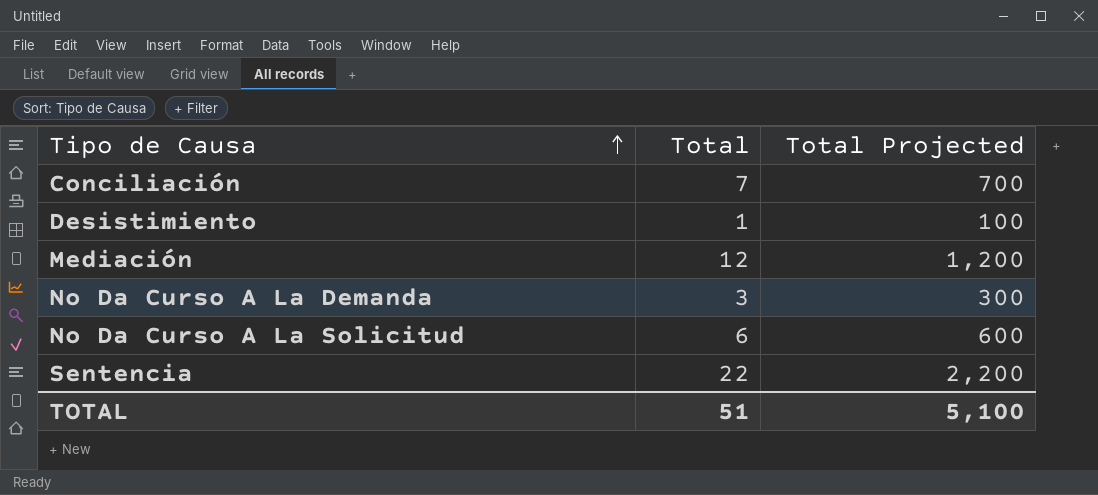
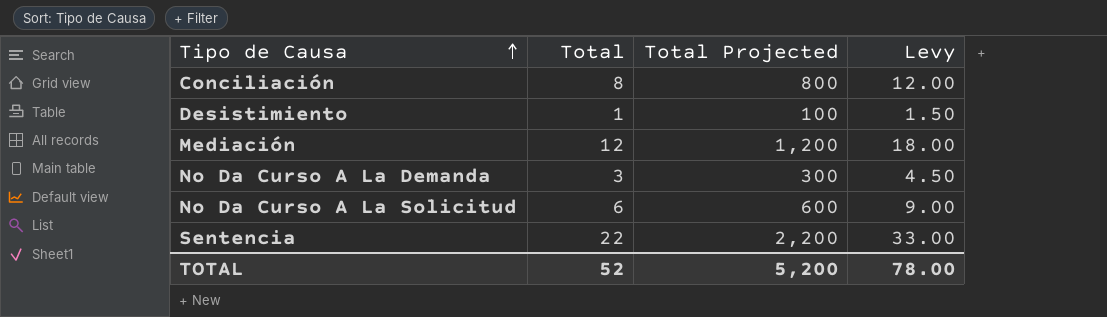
column Levy | formula: none -> [Total] * 1.5
Conciliación | Total: 7 -> 8
Conciliación | Total Projected: 700 -> 800
TOTAL | Total: 51 -> 52
TOTAL | Total Projected: 5,100 -> 5,200

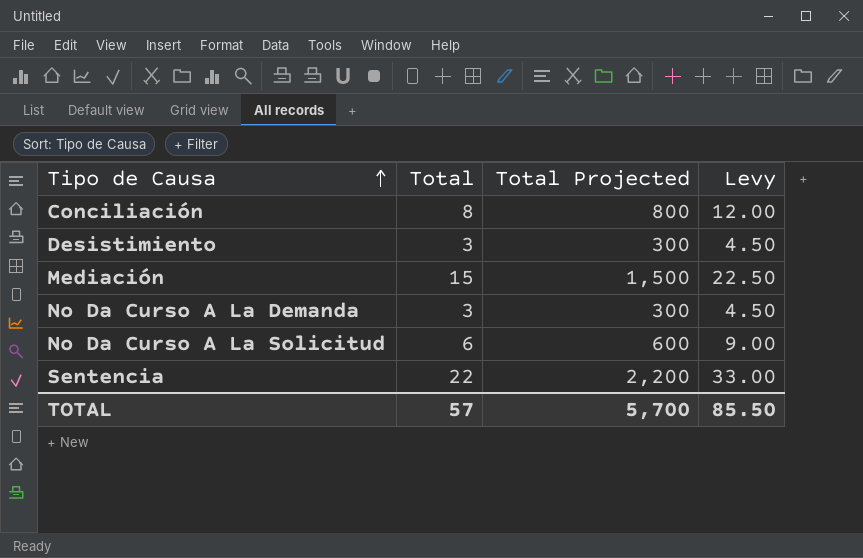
Desistimiento | Total: 1 -> 3
Desistimiento | Total Projected: 100 -> 300
Desistimiento | Levy: 1.50 -> 4.50
Mediación | Total: 12 -> 15
Mediación | Total Projected: 1,200 -> 1,500
Mediación | Levy: 18.00 -> 22.50
TOTAL | Total: 52 -> 57
TOTAL | Total Projected: 5,200 -> 5,700
TOTAL | Levy: 78.00 -> 85.50

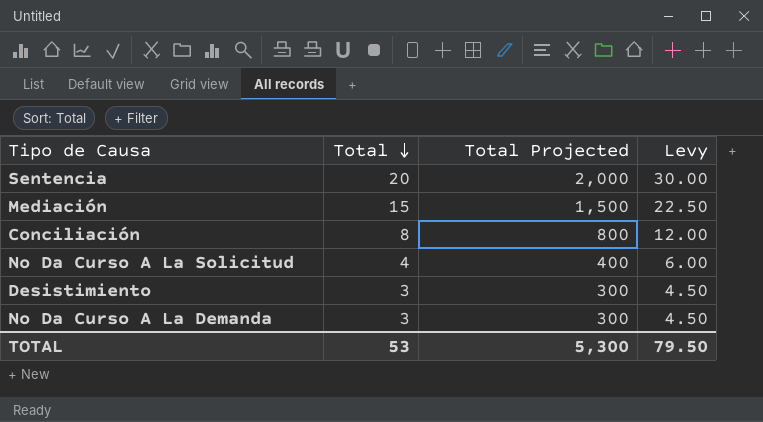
row order: Tipo de Causa ascending -> Total descending
Sentencia | Total: 22 -> 20
Sentencia | Total Projected: 2,200 -> 2,000
Sentencia | Levy: 33.00 -> 30.00
No Da Curso A La Solicitud | Total: 6 -> 4
No Da Curso A La Solicitud | Total Projected: 600 -> 400
No Da Curso A La Solicitud | Levy: 9.00 -> 6.00
TOTAL | Total: 57 -> 53
TOTAL | Total Projected: 5,700 -> 5,300
TOTAL | Levy: 85.50 -> 79.50

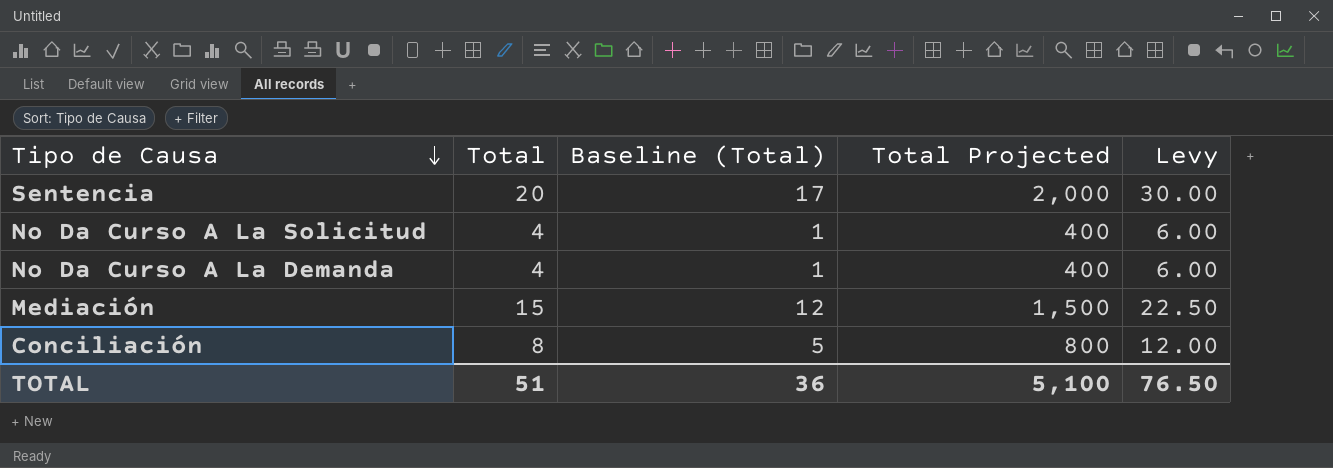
row order: Total descending -> Tipo de Causa descending
column Baseline (Total) | formula: none -> [Total] - 3
row Desistimiento: 3 | 300 | 4.50 -> none
No Da Curso A La Demanda | Total: 3 -> 4
No Da Curso A La Demanda | Total Projected: 300 -> 400
No Da Curso A La Demanda | Levy: 4.50 -> 6.00
TOTAL | Total: 53 -> 51
TOTAL | Total Projected: 5,300 -> 5,100
TOTAL | Levy: 79.50 -> 76.50

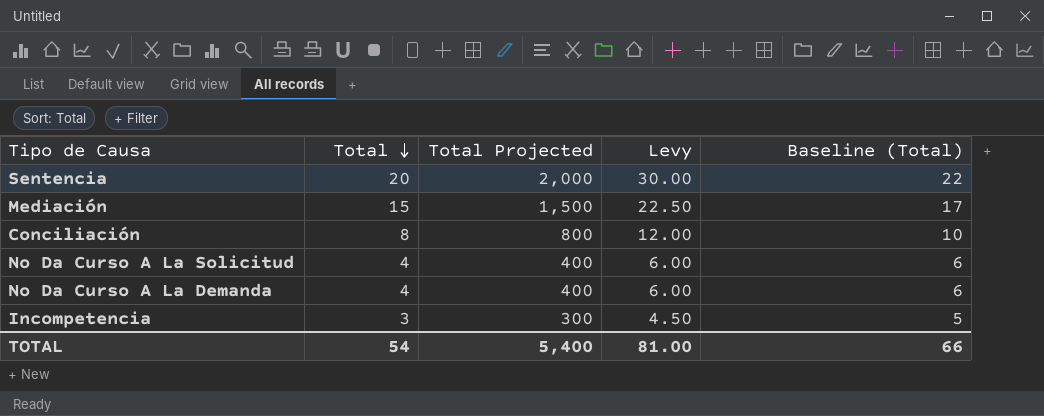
row order: Tipo de Causa descending -> Total descending
column Baseline (Total) | formula: [Total] - 3 -> [Total] + 2
column Baseline (Total) | position: 3 -> 5
row Incompetencia: none -> 3 | 300 | 4.50 | 5
TOTAL | Total: 51 -> 54
TOTAL | Total Projected: 5,100 -> 5,400
TOTAL | Levy: 76.50 -> 81.00
TOTAL | Baseline (Total): 36 -> 66

